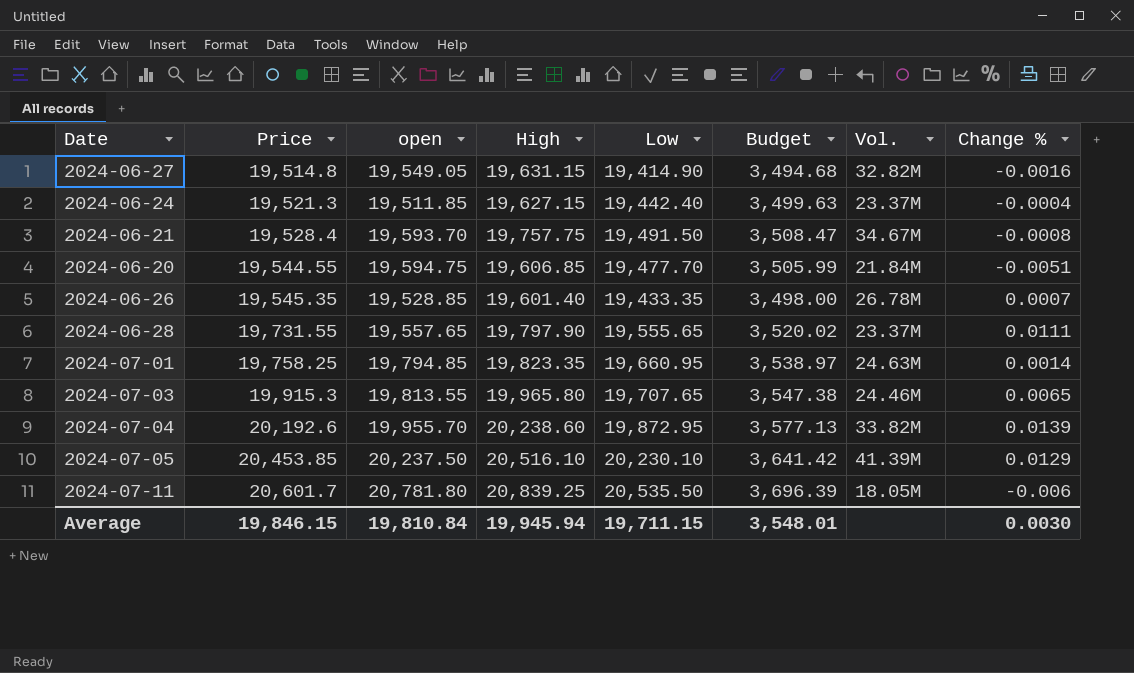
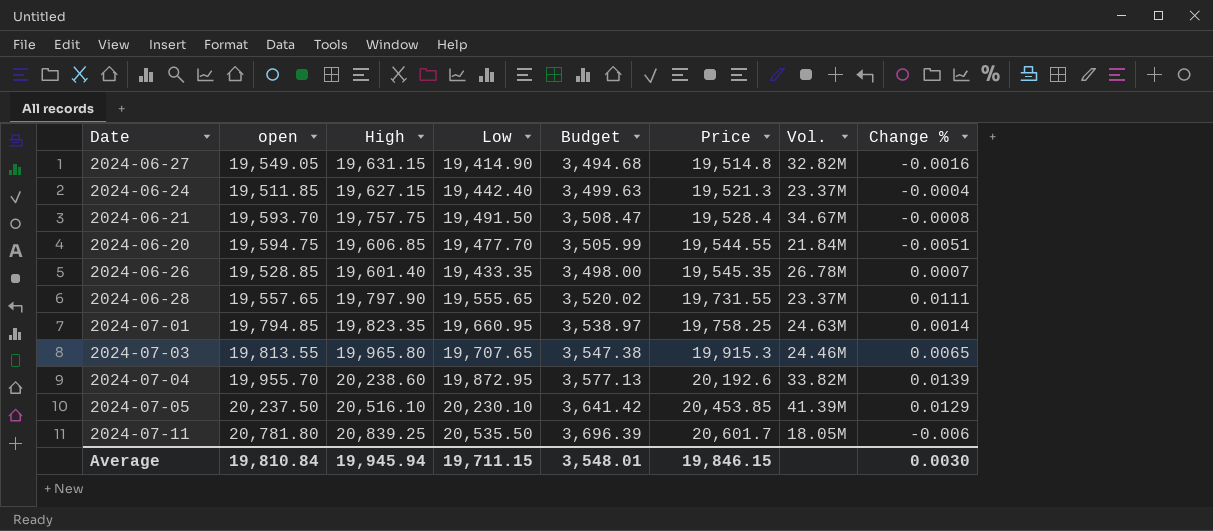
column Price | position: 2 -> 6

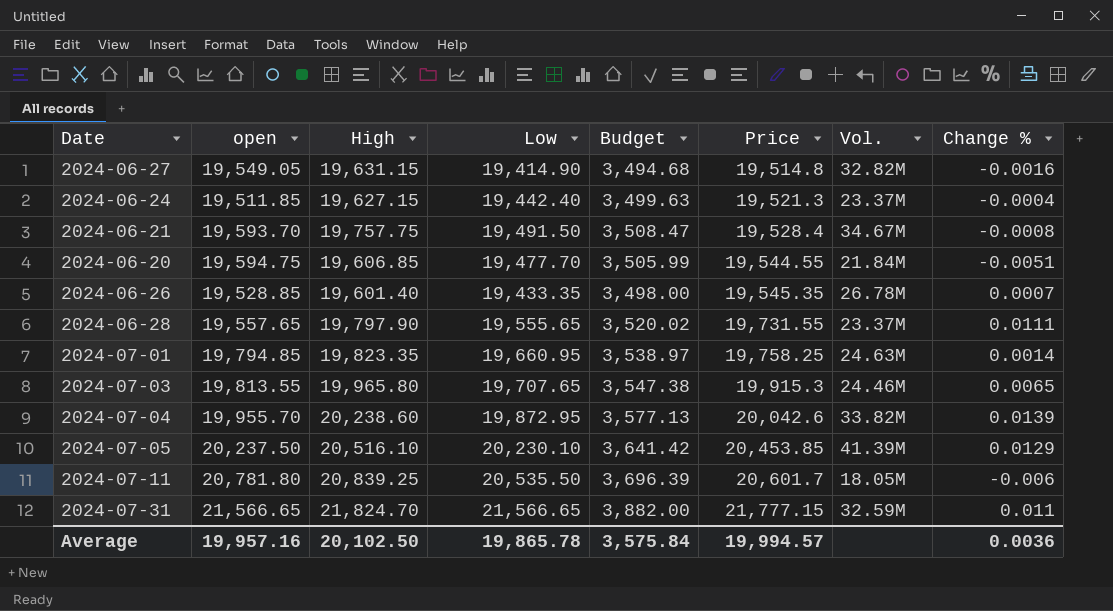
2024-07-04 | Price: 20,192.6 -> 20,042.6
row 2024-07-31: none -> 21,566.65 | 21,824.70 | 21,566.65 | 3,882.00 | 21,777.15 | 32.59M | 0.011
Average | open: 19,810.84 -> 19,957.16
Average | High: 19,945.94 -> 20,102.50
Average | Low: 19,711.15 -> 19,865.78
Average | Budget: 3,548.01 -> 3,575.84
Average | Price: 19,846.15 -> 19,994.57
Average | Change %: 0.0030 -> 0.0036

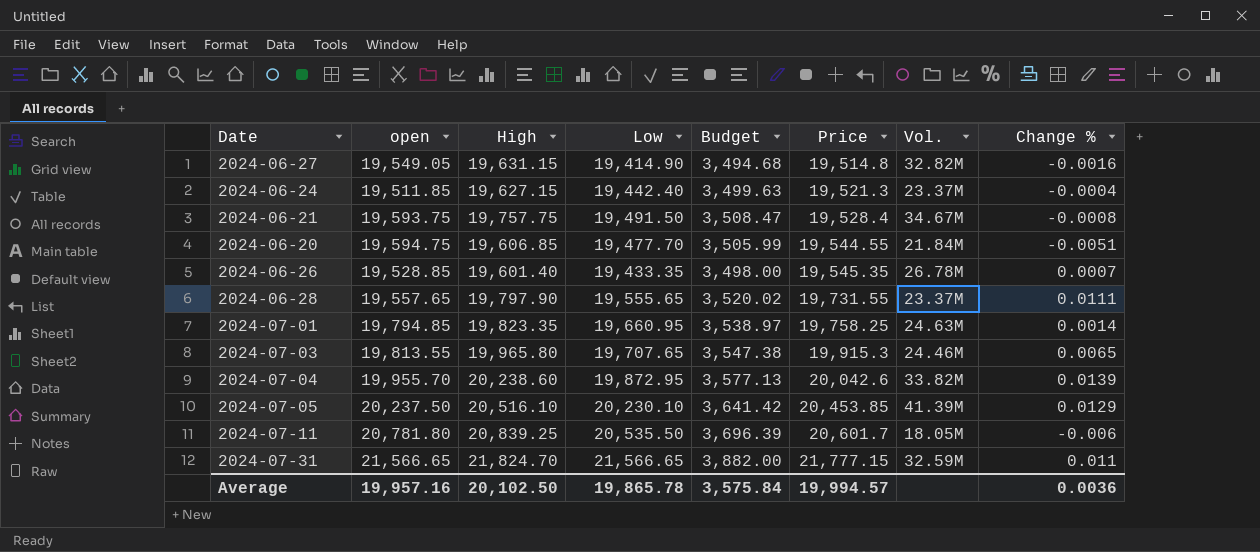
2024-06-21 | open: 19,593.70 -> 19,593.75

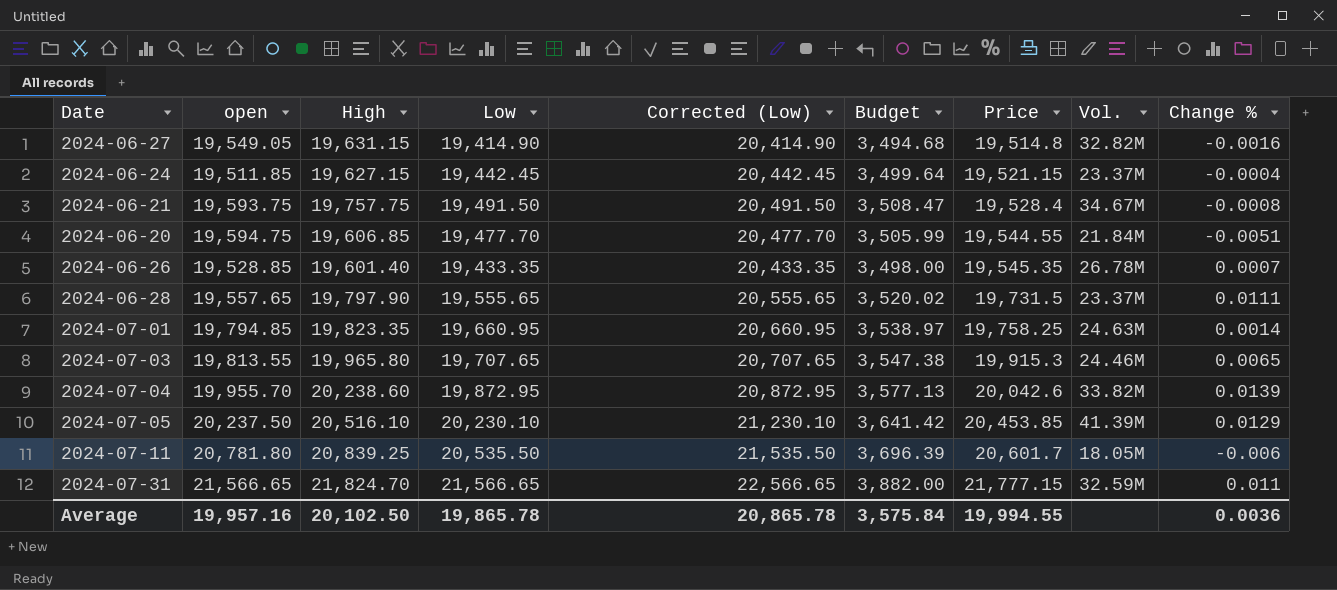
column Corrected (Low) | formula: none -> [Low] + 1000
2024-06-24 | Low: 19,442.40 -> 19,442.45
2024-06-24 | Budget: 3,499.63 -> 3,499.64
2024-06-24 | Price: 19,521.3 -> 19,521.15
2024-06-28 | Price: 19,731.55 -> 19,731.5
Average | Price: 19,994.57 -> 19,994.55

